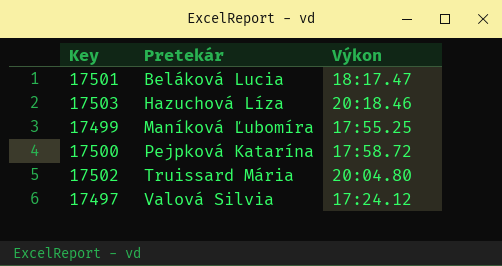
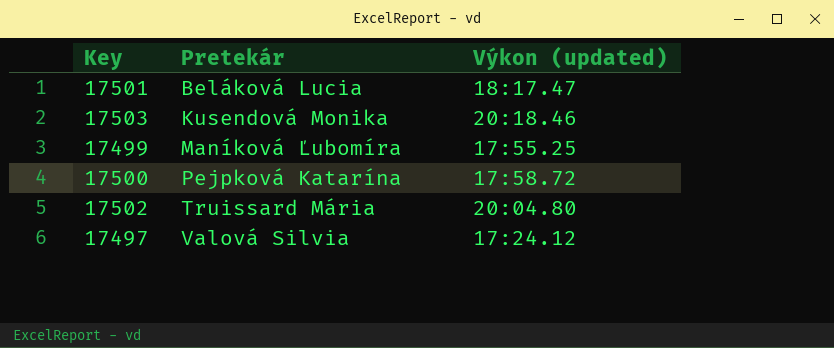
column name: Výkon -> Výkon (updated)
17503 | Pretekár: Hazuchová Líza -> Kusendová Monika

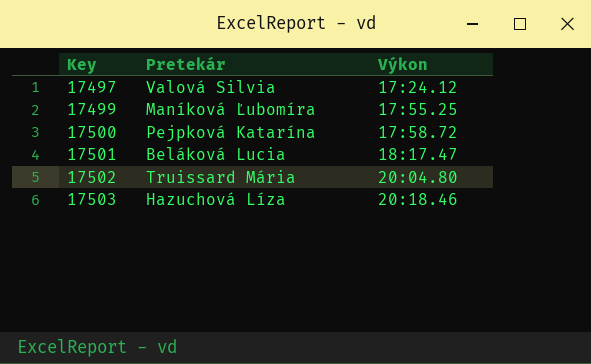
row order: Pretekár ascending -> Key ascending
column name: Výkon (updated) -> Výkon
17503 | Pretekár: Kusendová Monika -> Hazuchová Líza

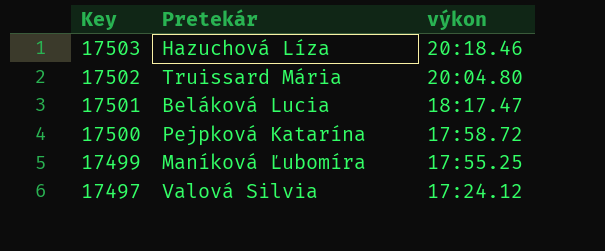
row order: Key ascending -> Key descending
column name: Výkon -> výkon

